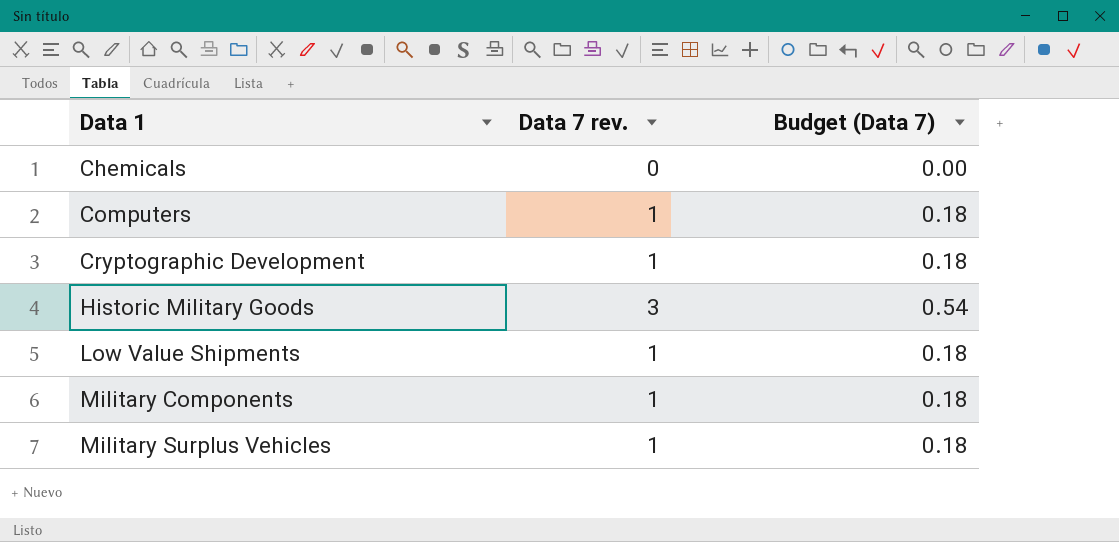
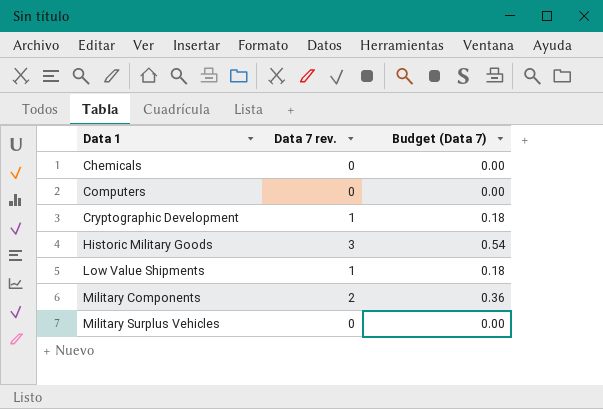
Computers | Data 7 rev.: 1 -> 0
Computers | Budget (Data 7): 0.18 -> 0.00
Military Components | Data 7 rev.: 1 -> 2
Military Components | Budget (Data 7): 0.18 -> 0.36
Military Surplus Vehicles | Data 7 rev.: 1 -> 0
Military Surplus Vehicles | Budget (Data 7): 0.18 -> 0.00

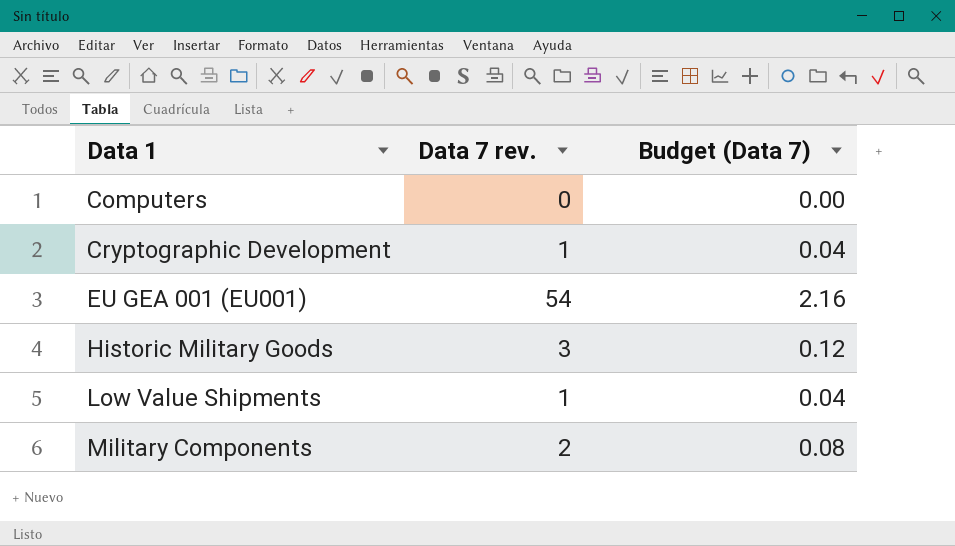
column Budget (Data 7) | formula: [Data 7 rev.] * 0.18 -> [Data 7 rev.] * 0.04
row Chemicals: 0 | 0.00 -> none
row Military Surplus Vehicles: 0 | 0.00 -> none
row EU GEA 001 (EU001): none -> 54 | 2.16

